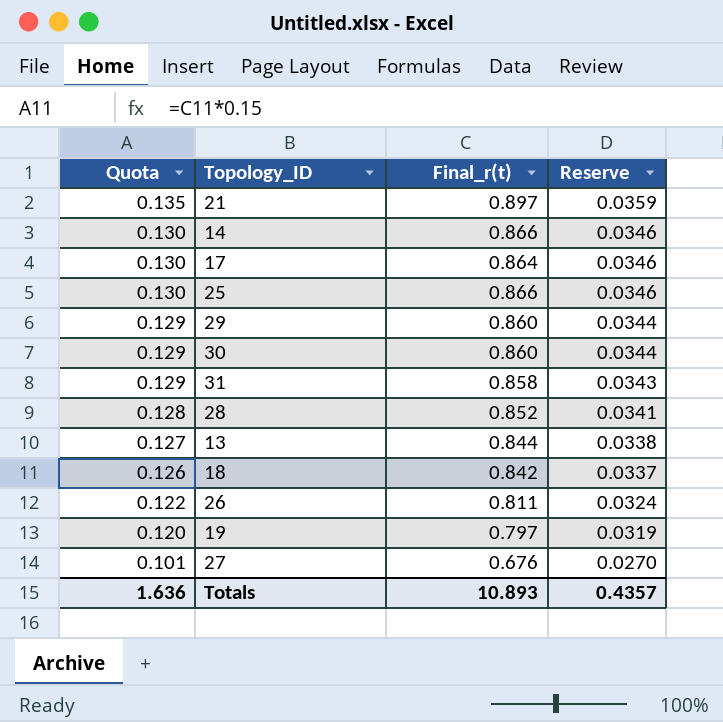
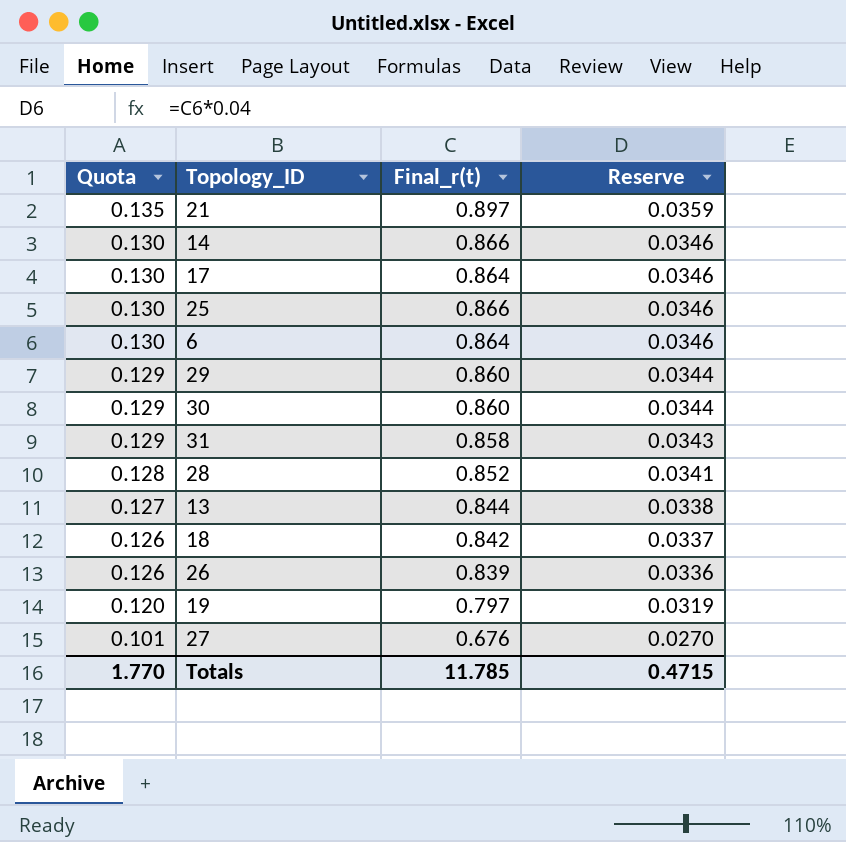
row 6: none -> 0.130 | 0.864 | 0.0346
26 | Quota: 0.122 -> 0.126
26 | Final_r(t): 0.811 -> 0.839
26 | Reserve: 0.0324 -> 0.0336
Totals | Quota: 1.636 -> 1.770
Totals | Final_r(t): 10.893 -> 11.785
Totals | Reserve: 0.4357 -> 0.4715

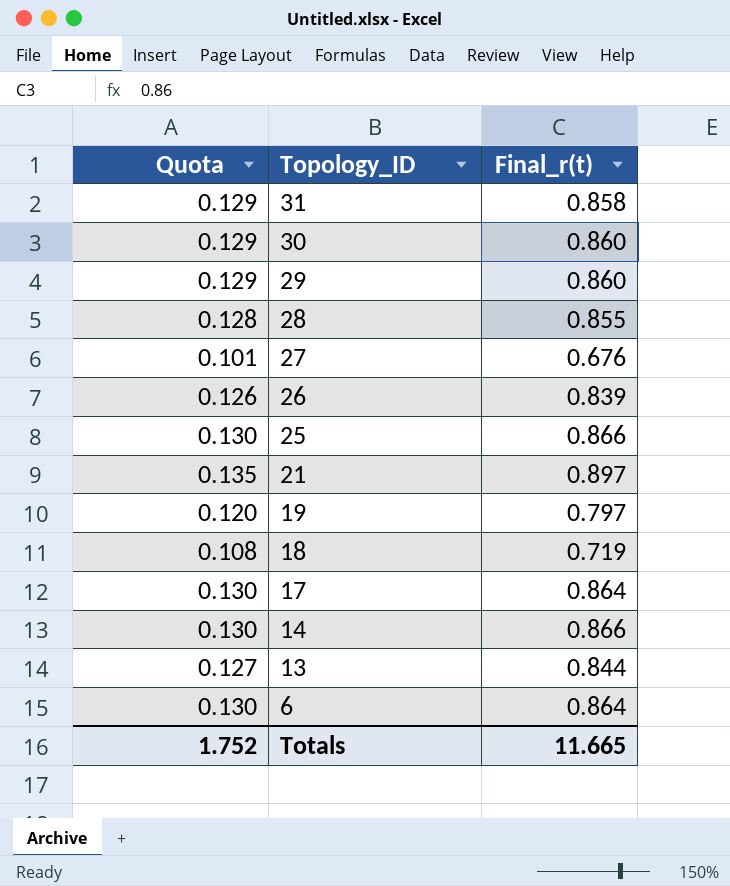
row order: Quota descending -> Topology_ID descending
column Reserve | formula: [Final_r(t)] * 0.04 -> none
28 | Final_r(t): 0.852 -> 0.855
18 | Quota: 0.126 -> 0.108
18 | Final_r(t): 0.842 -> 0.719
Totals | Quota: 1.770 -> 1.752
Totals | Final_r(t): 11.785 -> 11.665

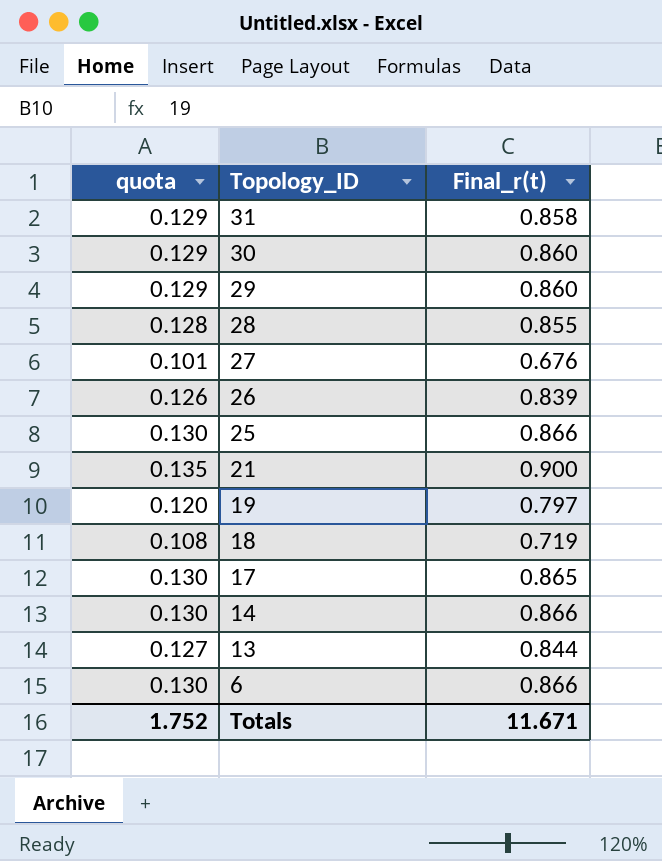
column name: Quota -> quota
21 | Final_r(t): 0.897 -> 0.900
17 | Final_r(t): 0.864 -> 0.865
6 | Final_r(t): 0.864 -> 0.866
Totals | Final_r(t): 11.665 -> 11.671

